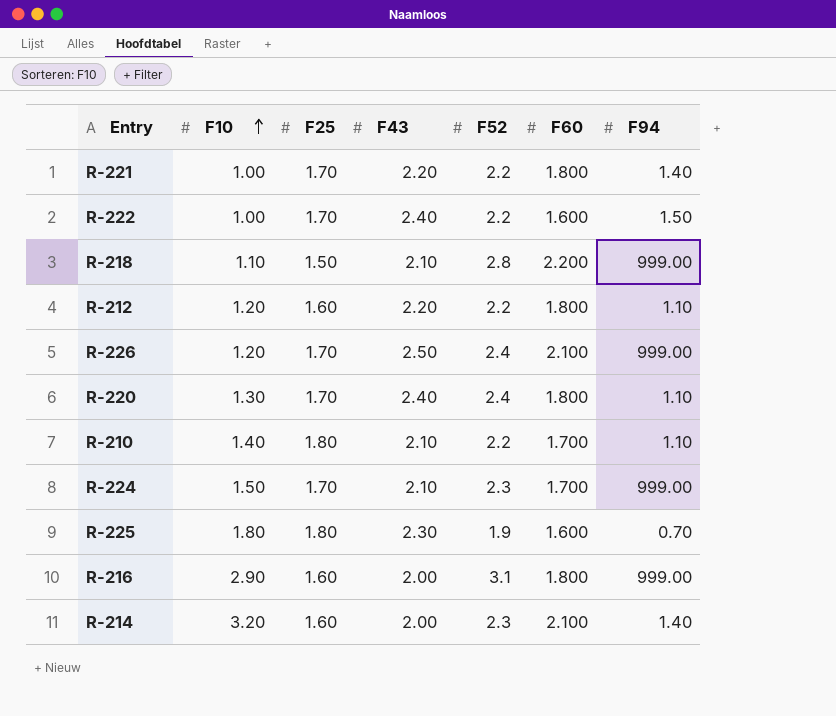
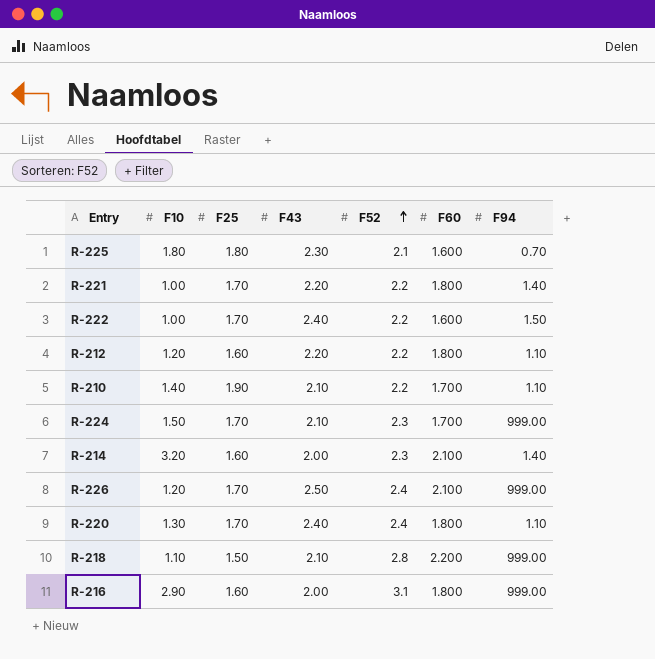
row order: F10 ascending -> F52 ascending
R-225 | F52: 1.9 -> 2.1
R-210 | F25: 1.80 -> 1.90

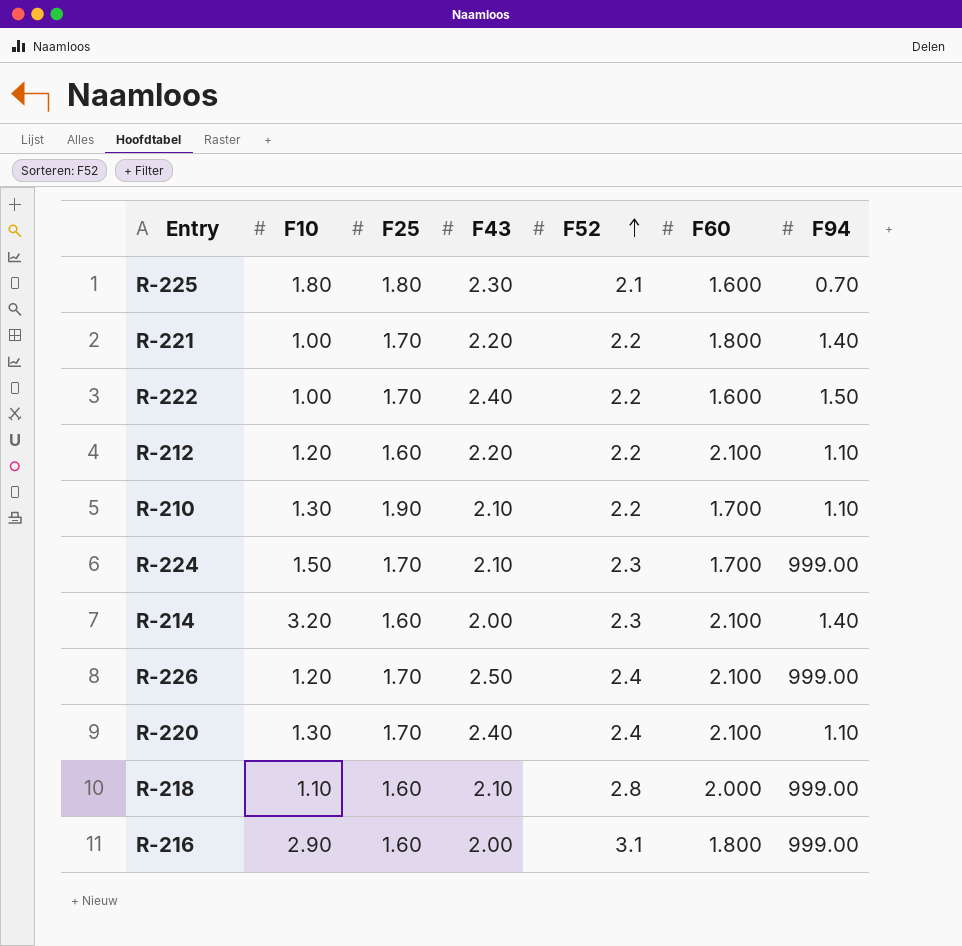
R-212 | F60: 1.800 -> 2.100
R-210 | F10: 1.40 -> 1.30
R-220 | F60: 1.800 -> 2.100
R-218 | F25: 1.50 -> 1.60
R-218 | F60: 2.200 -> 2.000

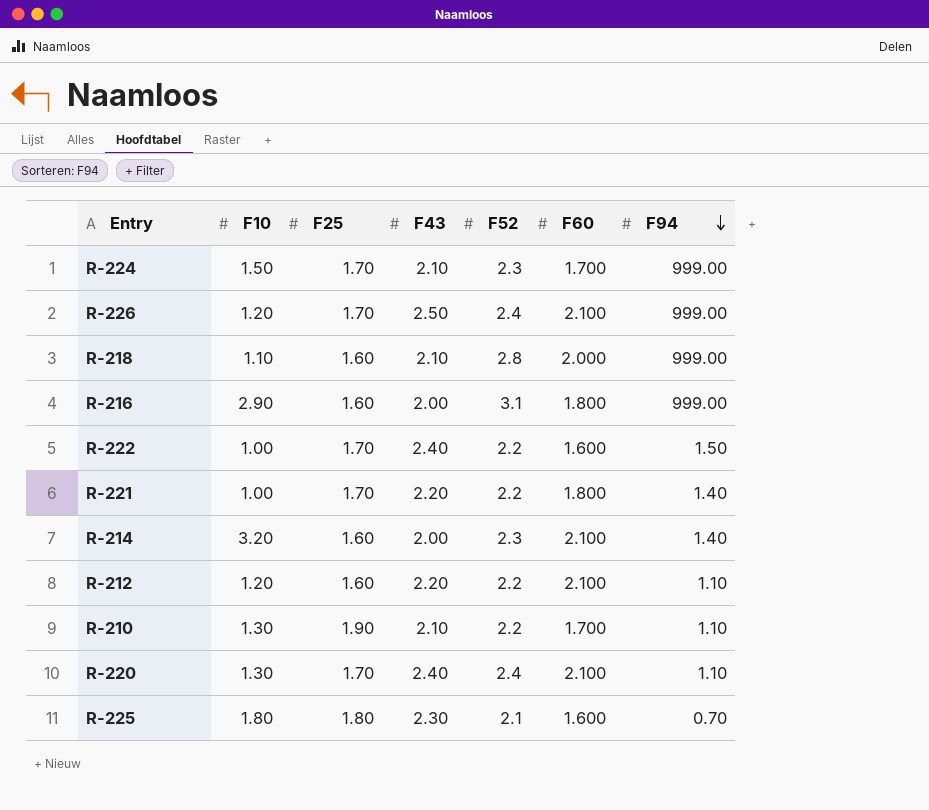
row order: F52 ascending -> F94 descending

